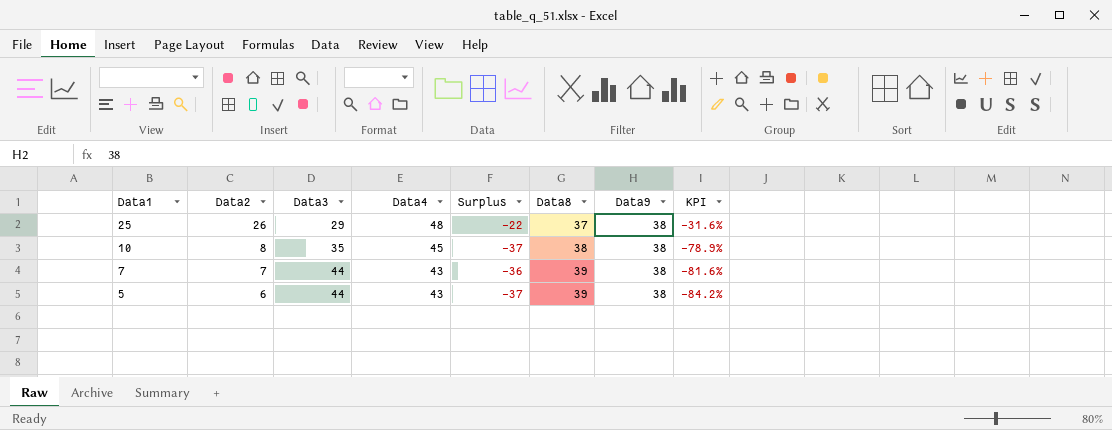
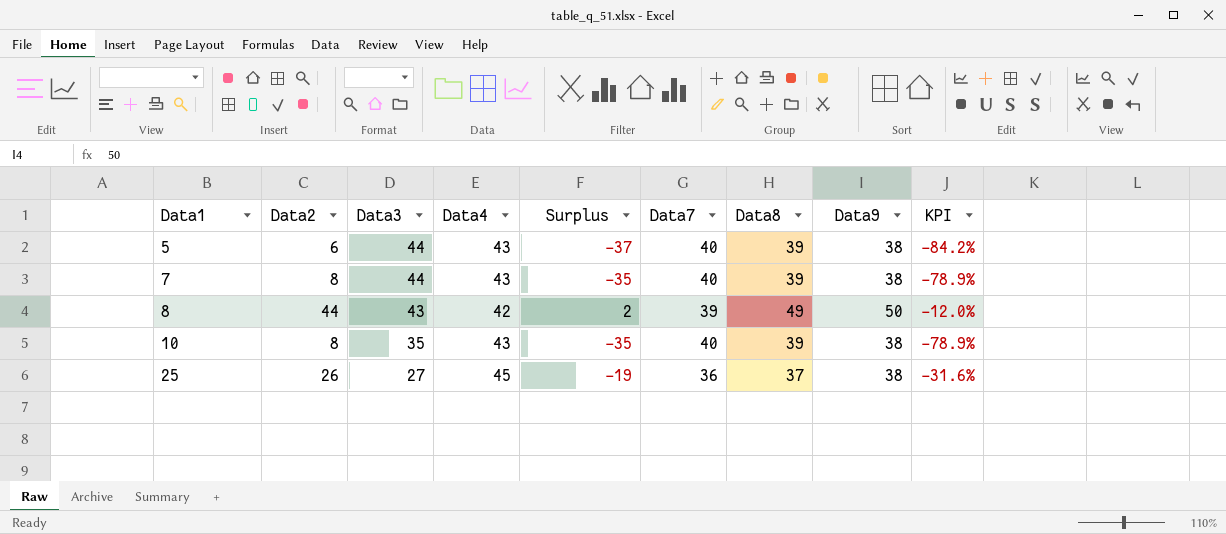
row order: Data1 descending -> Data1 ascending
column Data7 | position: none -> 6
7 | Data2: 7 -> 8
7 | Surplus: -36 -> -35
7 | KPI: -81.6% -> -78.9%
row 8: none -> 44 | 43 | 42 | 2 | 39 | 49 | 50 | -12.0%
10 | Data4: 45 -> 43
10 | Surplus: -37 -> -35
10 | Data8: 38 -> 39
25 | Data3: 29 -> 27
25 | Data4: 48 -> 45
25 | Surplus: -22 -> -19

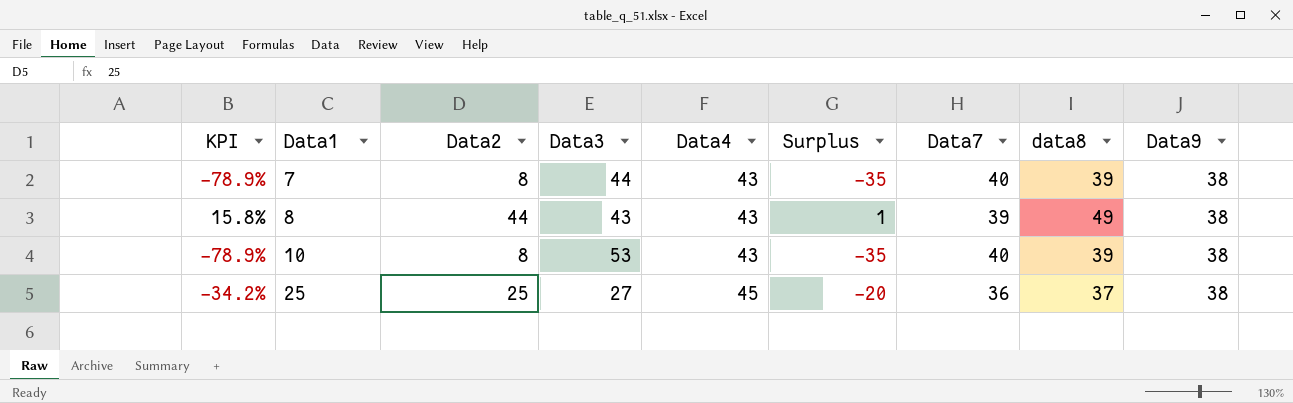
column KPI | position: 9 -> 1
column name: Data8 -> data8
row 5: 6 | 44 | 43 | -37 | 40 | 39 | 38 | -84.2% -> none
8 | KPI: -12.0% -> 15.8%
8 | Data4: 42 -> 43
8 | Surplus: 2 -> 1
8 | Data9: 50 -> 38
10 | Data3: 35 -> 53
25 | KPI: -31.6% -> -34.2%
25 | Data2: 26 -> 25
25 | Surplus: -19 -> -20

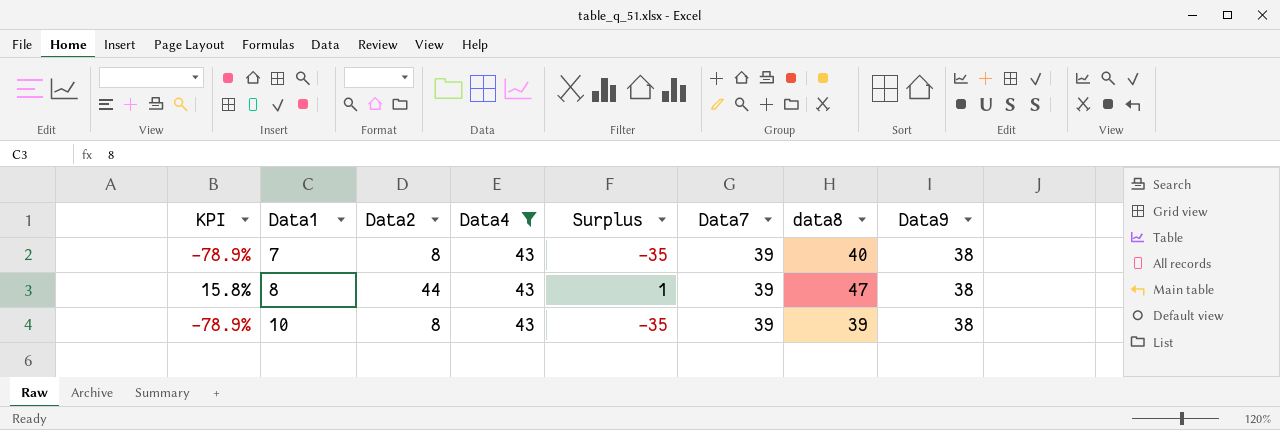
filter: none -> Data4 = 43
column Data3 | position: 4 -> none
7 | Data7: 40 -> 39
7 | data8: 39 -> 40
8 | data8: 49 -> 47
10 | Data7: 40 -> 39

